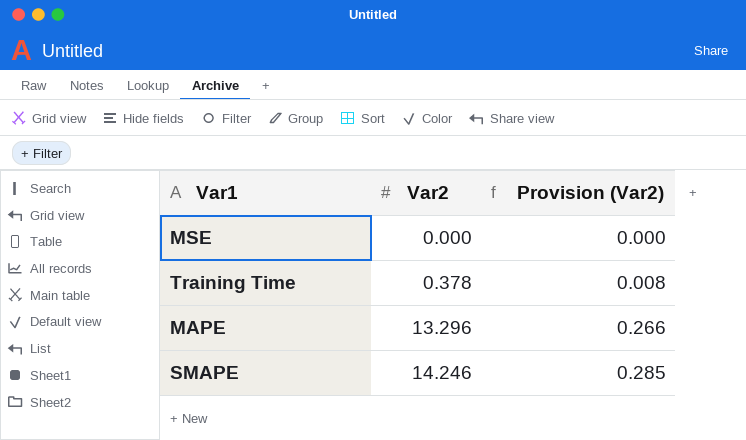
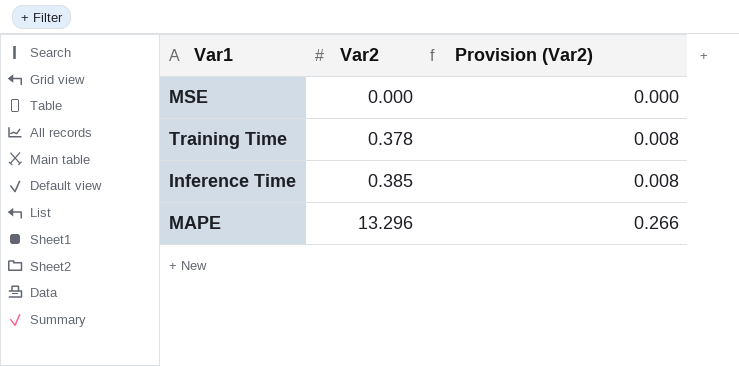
row SMAPE: 14.246 | 0.285 -> none
row Inference Time: none -> 0.385 | 0.008

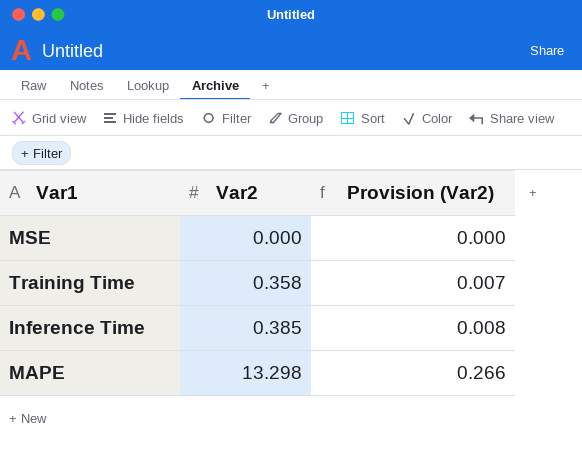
Training Time | Var2: 0.378 -> 0.358
Training Time | Provision (Var2): 0.008 -> 0.007
MAPE | Var2: 13.296 -> 13.298

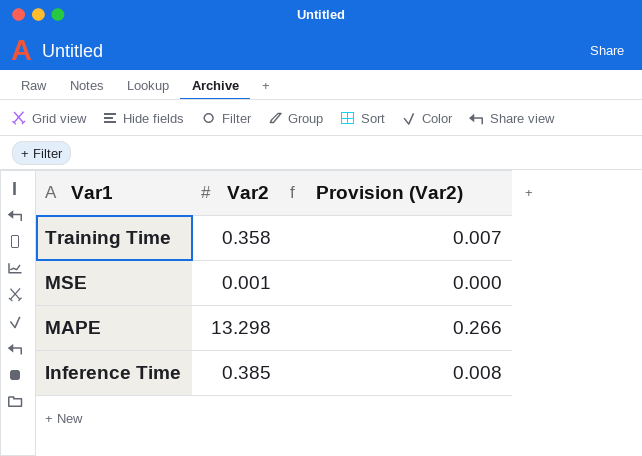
row order: Var2 ascending -> Var1 descending
MSE | Var2: 0.000 -> 0.001

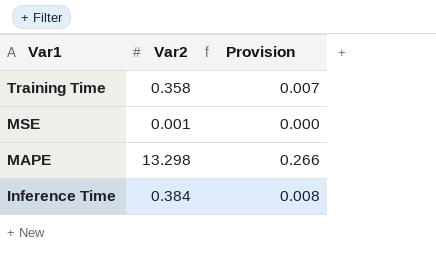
column name: Provision (Var2) -> Provision
Inference Time | Var2: 0.385 -> 0.384

